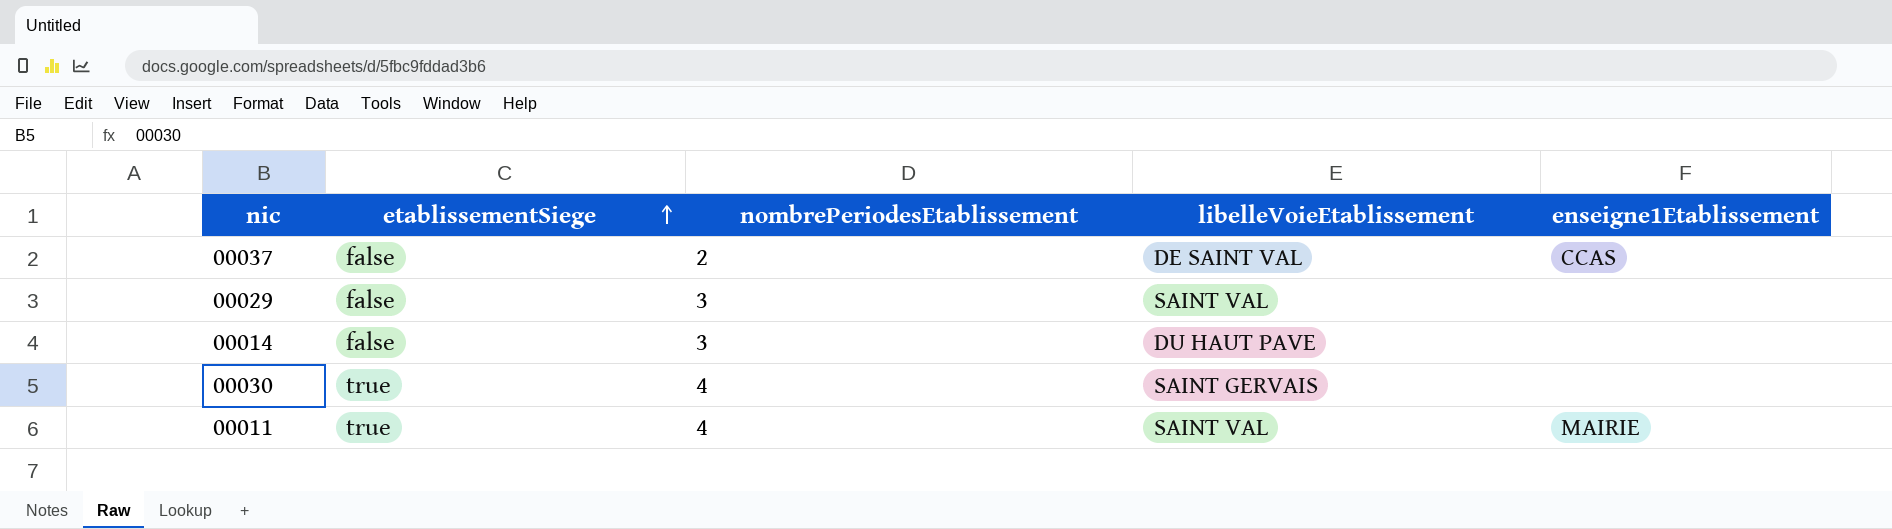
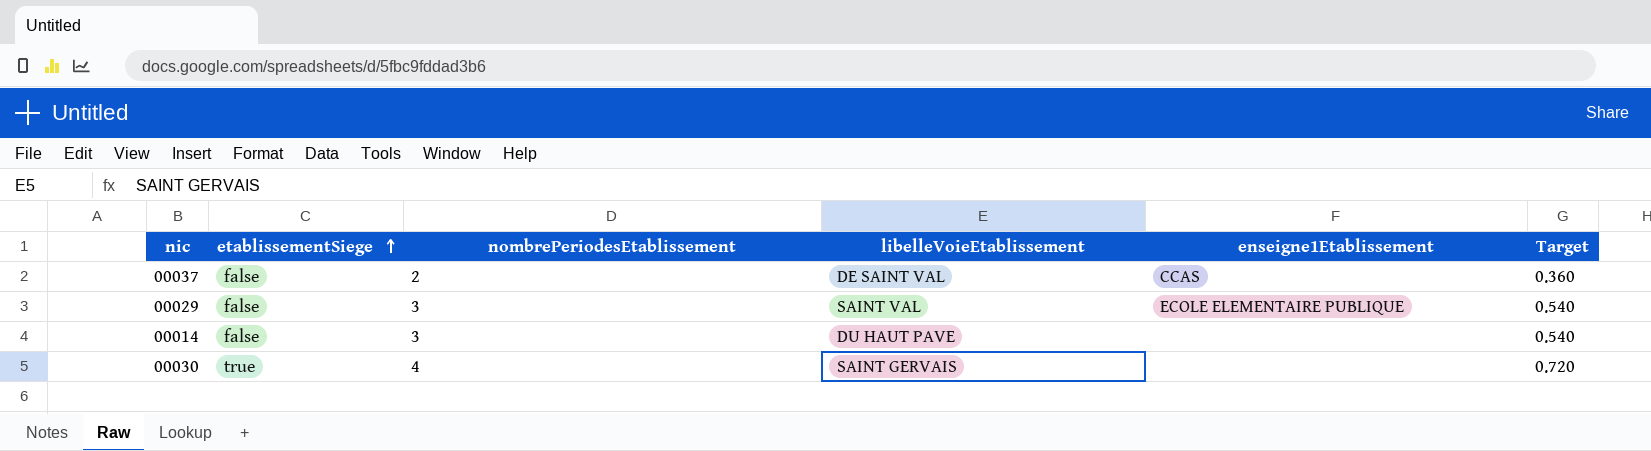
column Target | formula: none -> [nombrePeriodesEtablissement] * 0.18
row 00011: true | 4 | SAINT VAL | MAIRIE -> none
00029 | enseigne1Etablissement: none -> ECOLE ELEMENTAIRE PUBLIQUE

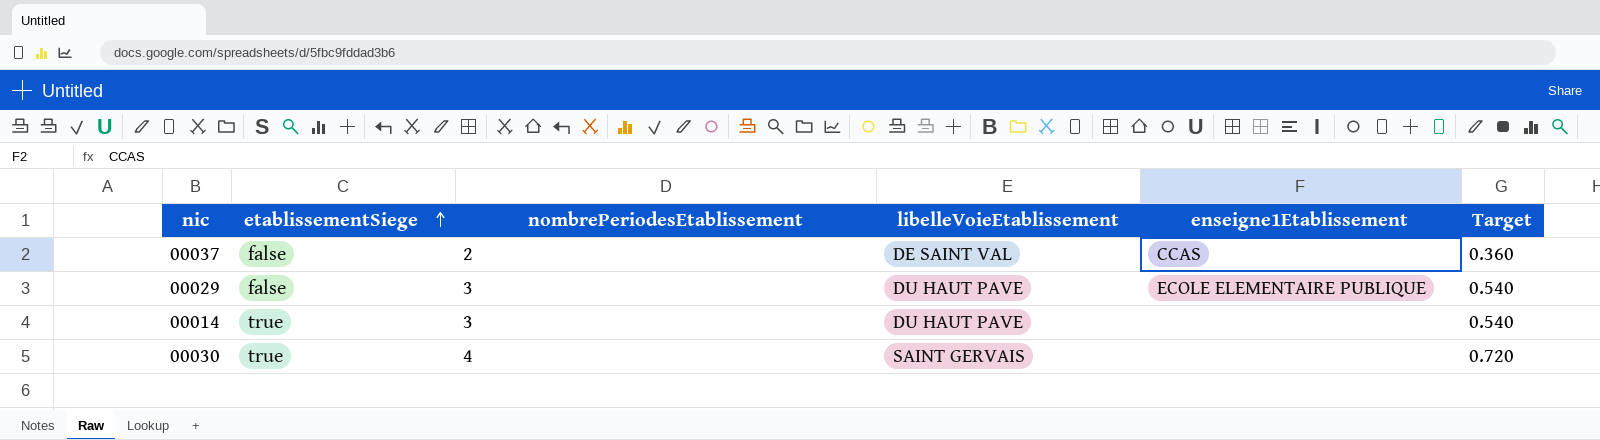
00029 | libelleVoieEtablissement: SAINT VAL -> DU HAUT PAVE
00014 | etablissementSiege: false -> true

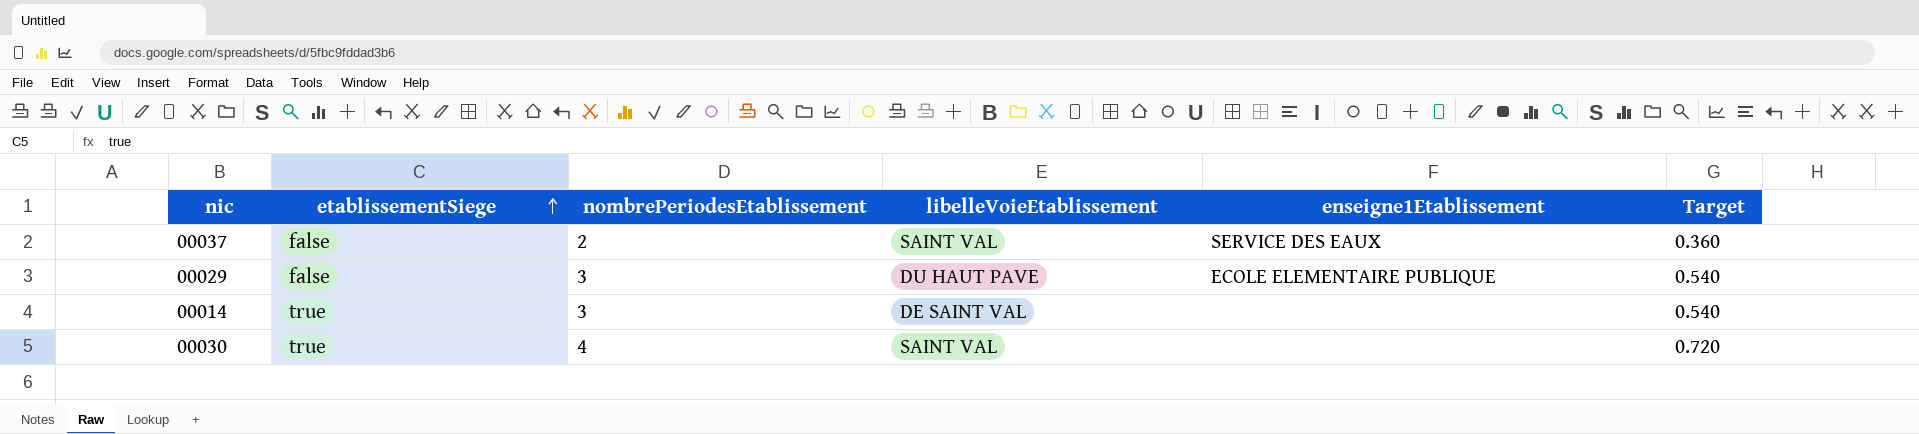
00037 | libelleVoieEtablissement: DE SAINT VAL -> SAINT VAL
00037 | enseigne1Etablissement: CCAS -> SERVICE DES EAUX
00014 | libelleVoieEtablissement: DU HAUT PAVE -> DE SAINT VAL
00030 | libelleVoieEtablissement: SAINT GERVAIS -> SAINT VAL

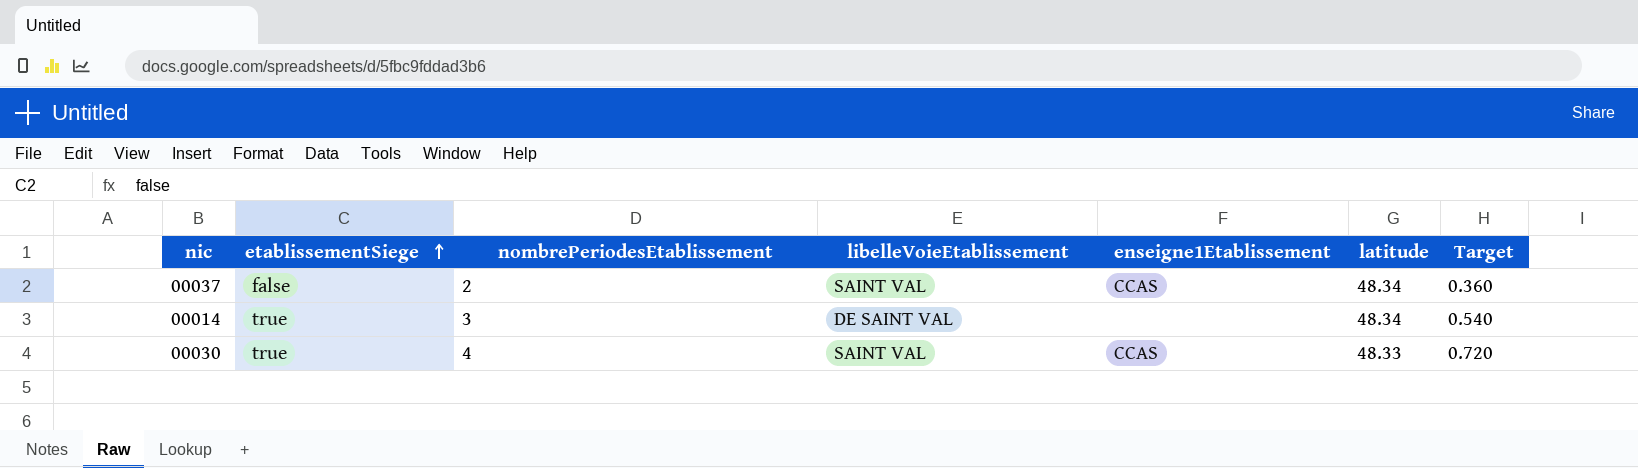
column latitude | position: none -> 6
row 00029: false | 3 | DU HAUT PAVE | ECOLE ELEMENTAIRE PUBLIQUE | 0.540 -> none
00037 | enseigne1Etablissement: SERVICE DES EAUX -> CCAS
00030 | enseigne1Etablissement: none -> CCAS

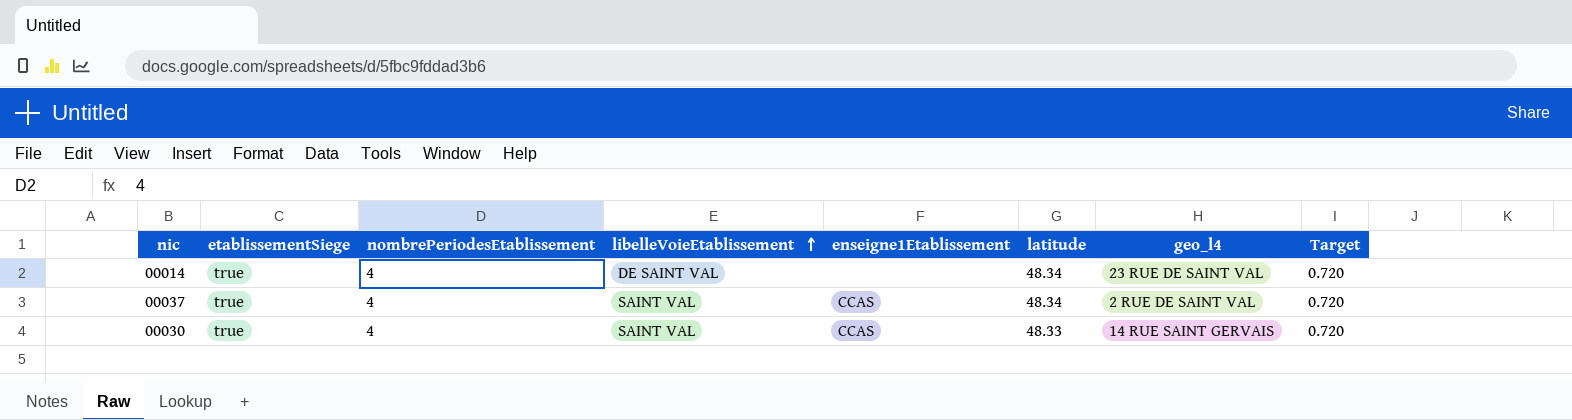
row order: etablissementSiege ascending -> libelleVoieEtablissement ascending
column geo_l4 | position: none -> 7
00014 | nombrePeriodesEtablissement: 3 -> 4
00014 | Target: 0.540 -> 0.720
00037 | etablissementSiege: false -> true
00037 | nombrePeriodesEtablissement: 2 -> 4
00037 | Target: 0.360 -> 0.720

